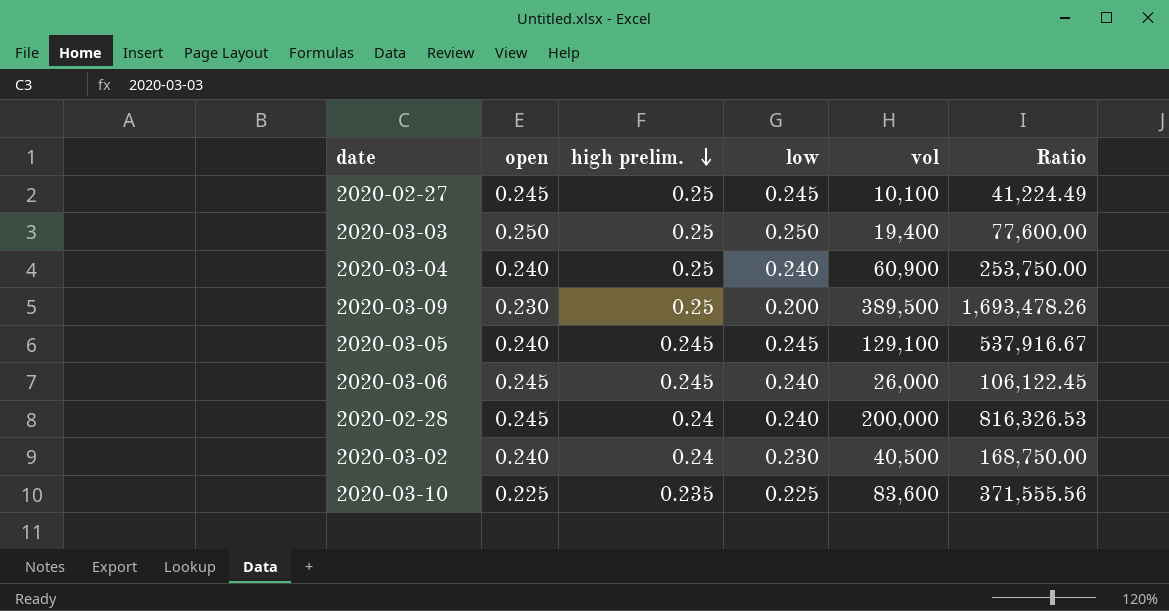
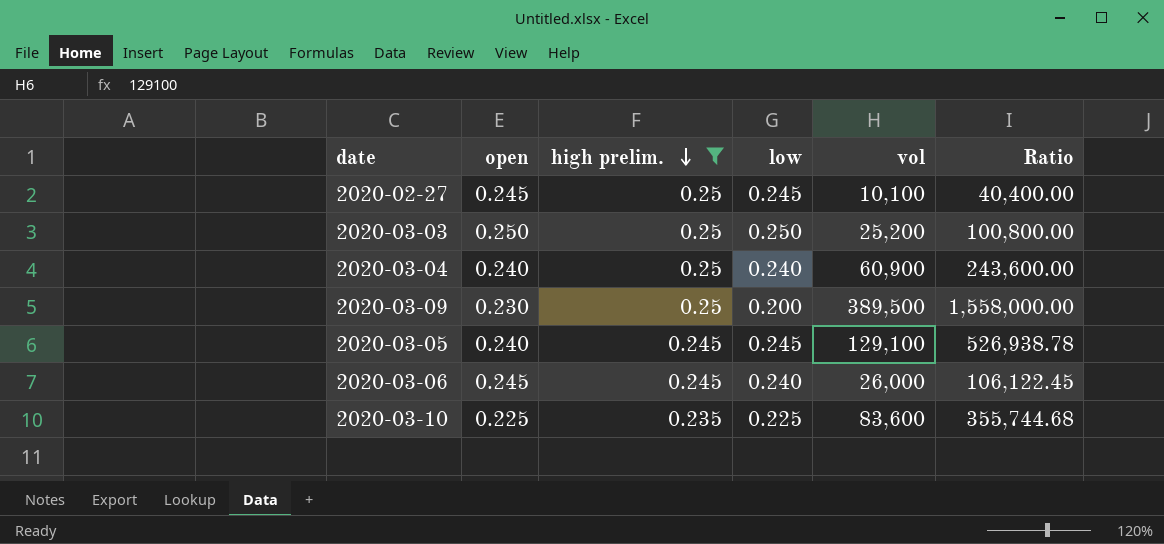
filter: none -> high prelim. != 0.24
column Ratio | formula: [vol] / [open] -> [vol] / [high prelim.]
2020-03-03 | vol: 19,400 -> 25,200

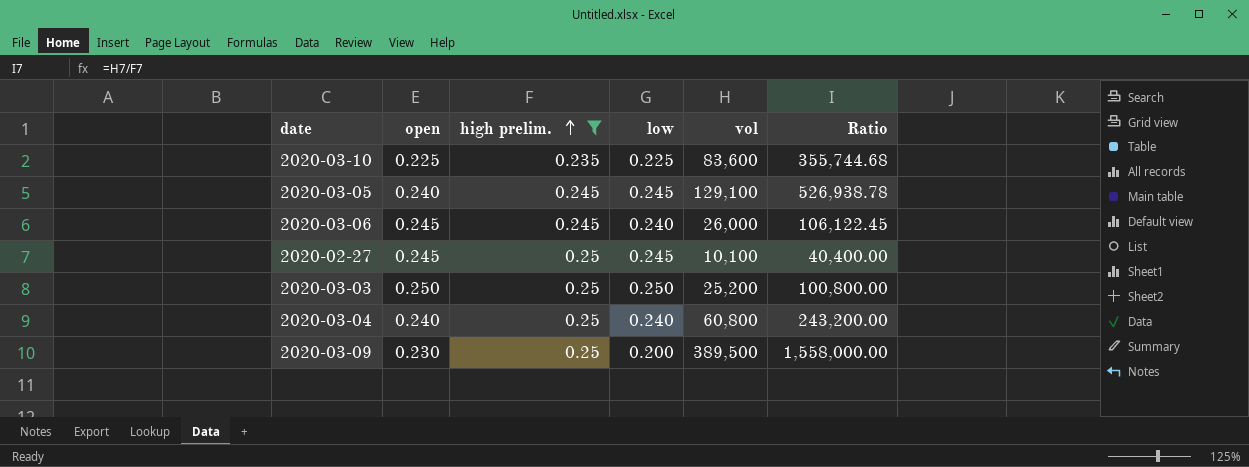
row order: high prelim. descending -> high prelim. ascending
2020-03-04 | vol: 60,900 -> 60,800
2020-03-04 | Ratio: 243,600.00 -> 243,200.00

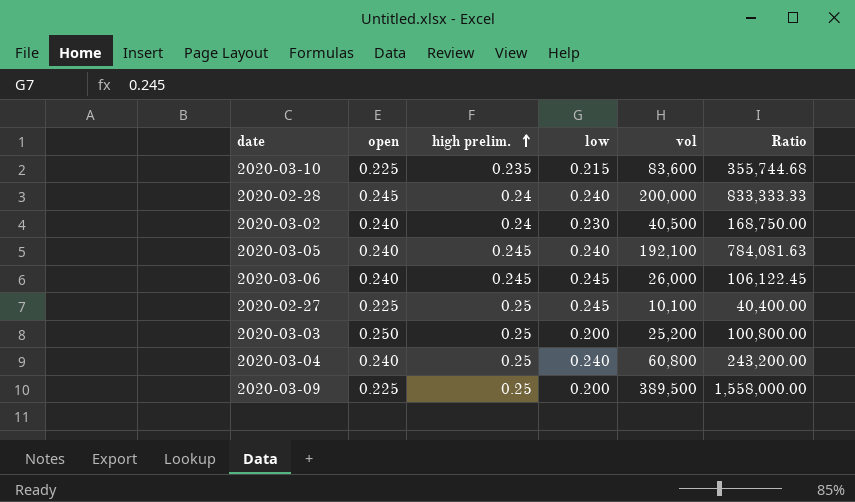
filter: high prelim. != 0.24 -> none
2020-03-10 | low: 0.225 -> 0.215
2020-03-05 | low: 0.245 -> 0.240
2020-03-05 | vol: 129,100 -> 192,100
2020-03-05 | Ratio: 526,938.78 -> 784,081.63
2020-03-06 | open: 0.245 -> 0.240
2020-03-06 | low: 0.240 -> 0.245
2020-02-27 | open: 0.245 -> 0.225
2020-03-03 | low: 0.250 -> 0.200
2020-03-09 | open: 0.230 -> 0.225

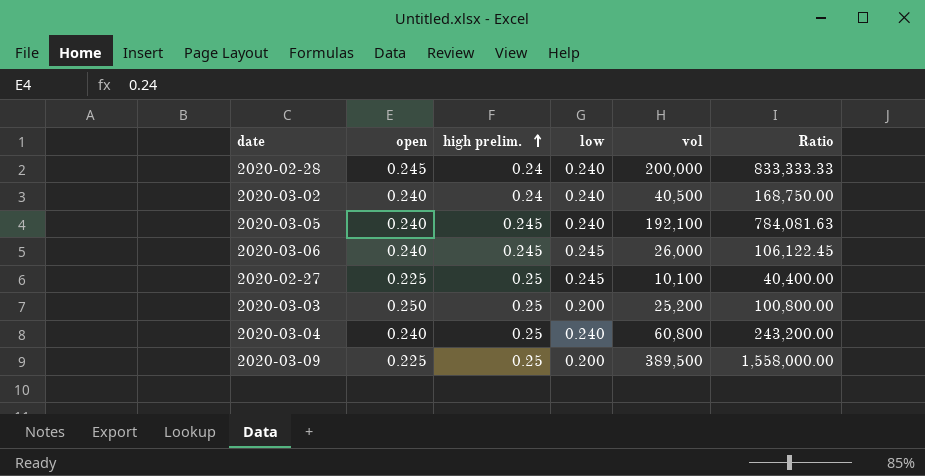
row 2020-03-10: 0.225 | 0.235 | 0.215 | 83,600 | 355,744.68 -> none
2020-03-02 | low: 0.230 -> 0.240

